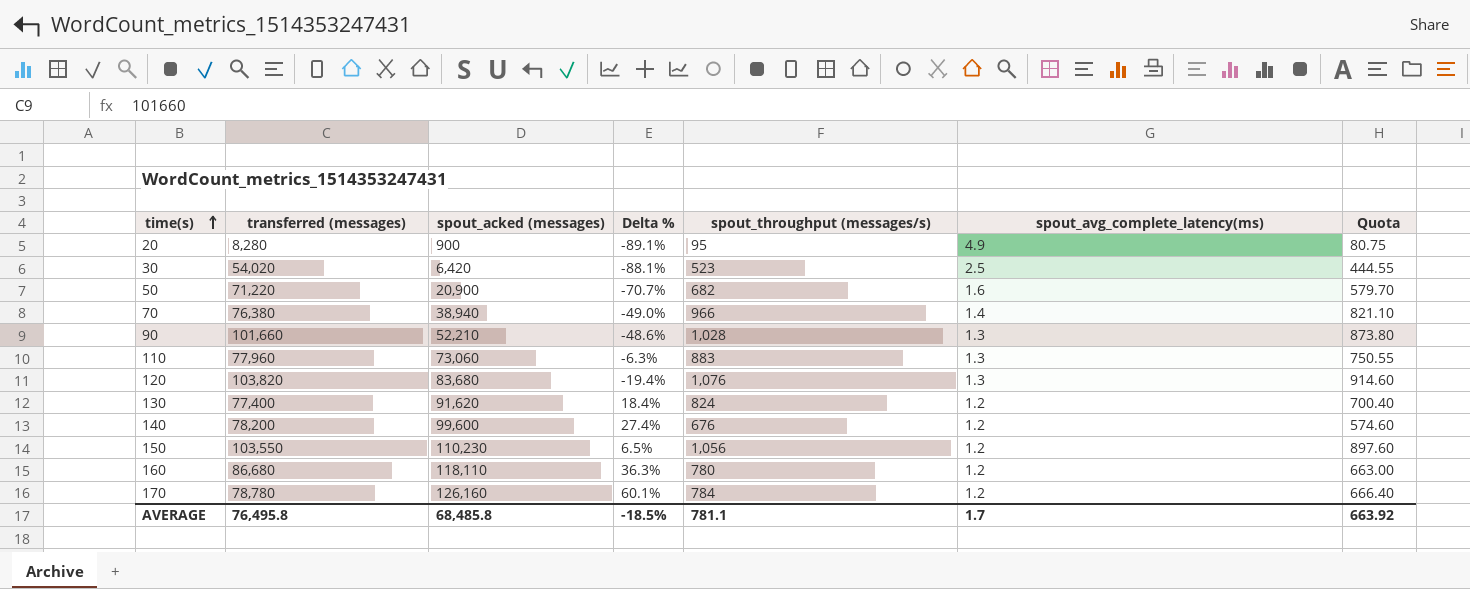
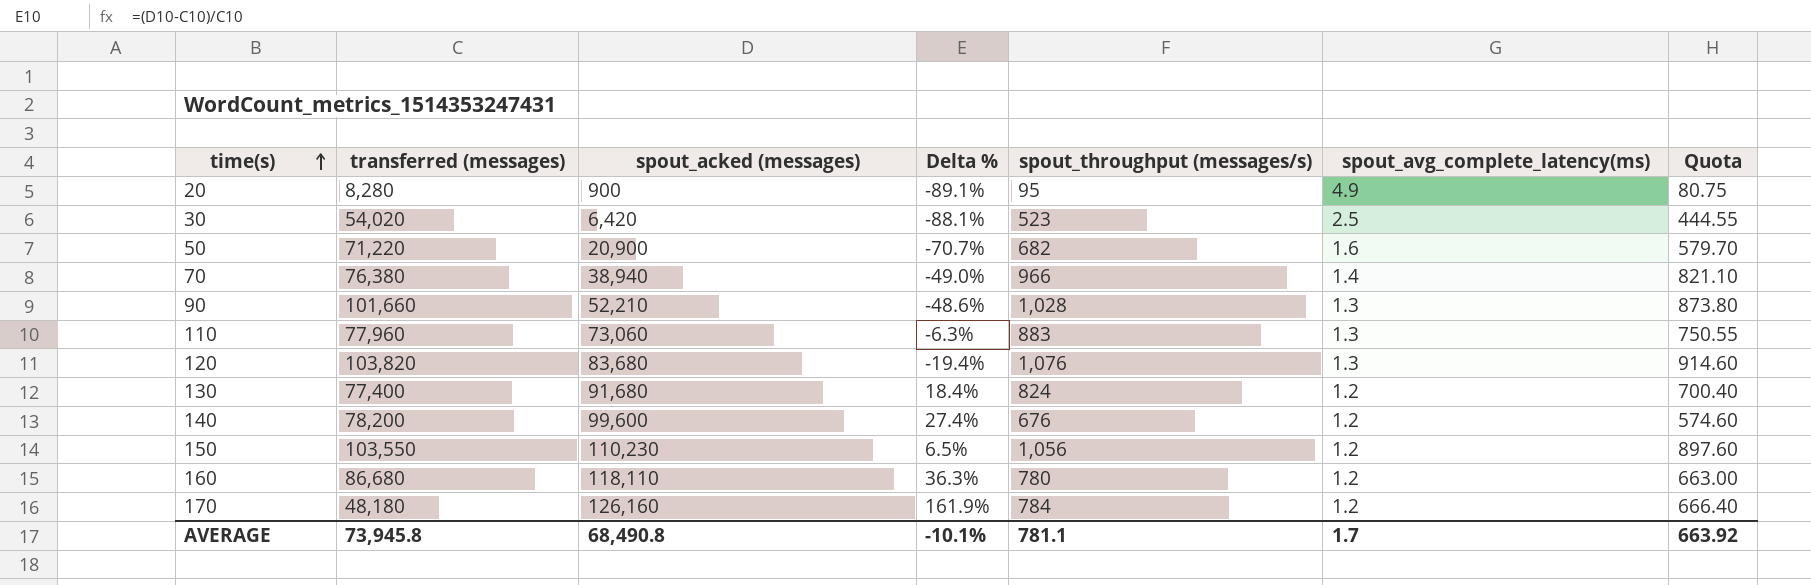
130 | spout_acked (messages): 91,620 -> 91,680
170 | transferred (messages): 78,780 -> 48,180
170 | Delta %: 60.1% -> 161.9%
AVERAGE | transferred (messages): 76,495.8 -> 73,945.8
AVERAGE | spout_acked (messages): 68,485.8 -> 68,490.8
AVERAGE | Delta %: -18.5% -> -10.1%

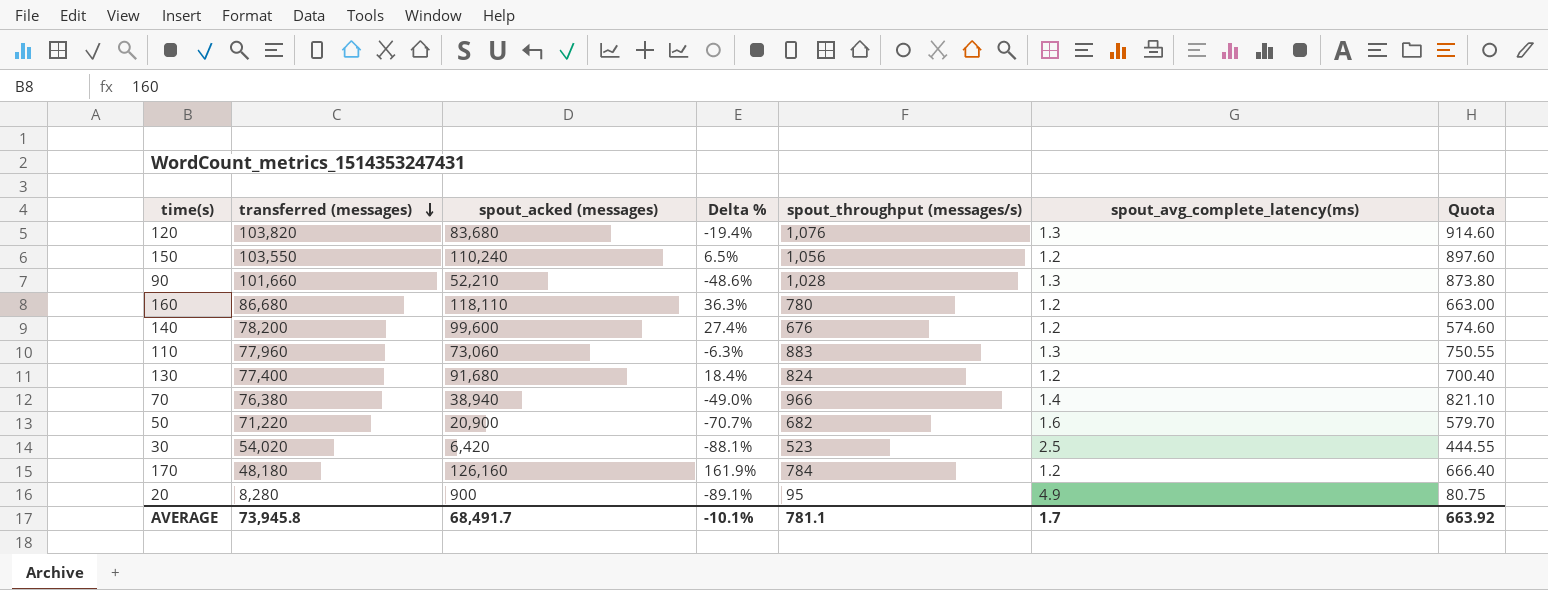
row order: time(s) ascending -> transferred (messages) descending
150 | spout_acked (messages): 110,230 -> 110,240
AVERAGE | spout_acked (messages): 68,490.8 -> 68,491.7

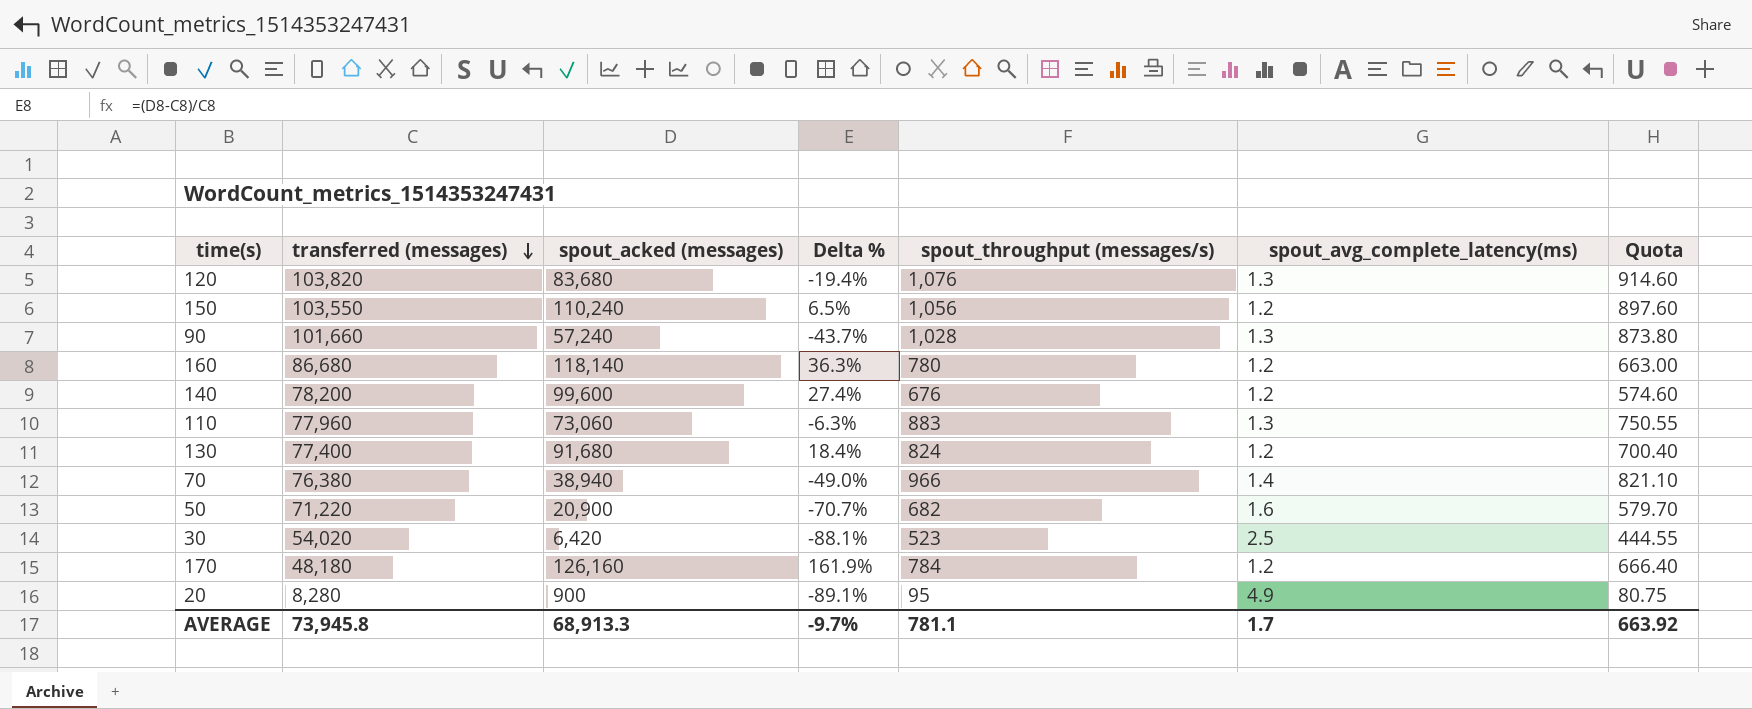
90 | spout_acked (messages): 52,210 -> 57,240
90 | Delta %: -48.6% -> -43.7%
160 | spout_acked (messages): 118,110 -> 118,140
AVERAGE | spout_acked (messages): 68,491.7 -> 68,913.3
AVERAGE | Delta %: -10.1% -> -9.7%

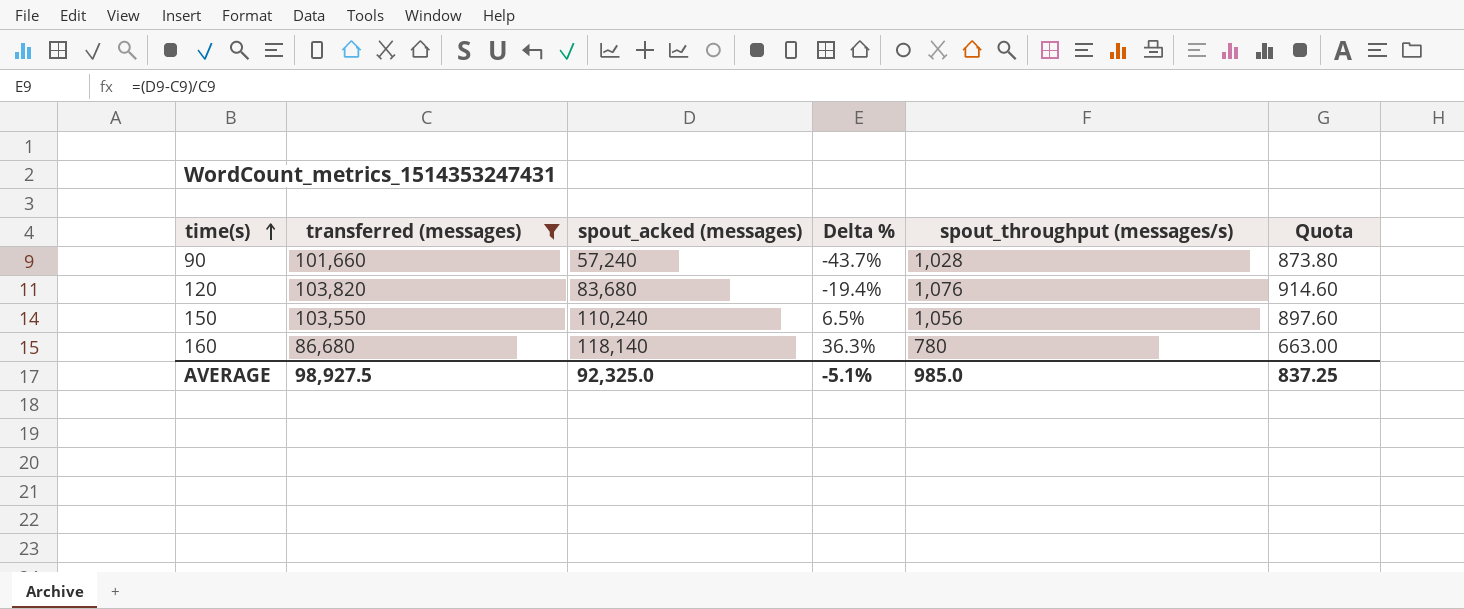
filter: none -> transferred (messages) >= 86,680
row order: transferred (messages) descending -> time(s) ascending
column spout_avg_complete_latency(ms) | position: 6 -> none
AVERAGE | transferred (messages): 73,945.8 -> 98,927.5
AVERAGE | spout_acked (messages): 68,913.3 -> 92,325.0
AVERAGE | Delta %: -9.7% -> -5.1%
AVERAGE | spout_throughput (messages/s): 781.1 -> 985.0
AVERAGE | Quota: 663.92 -> 837.25

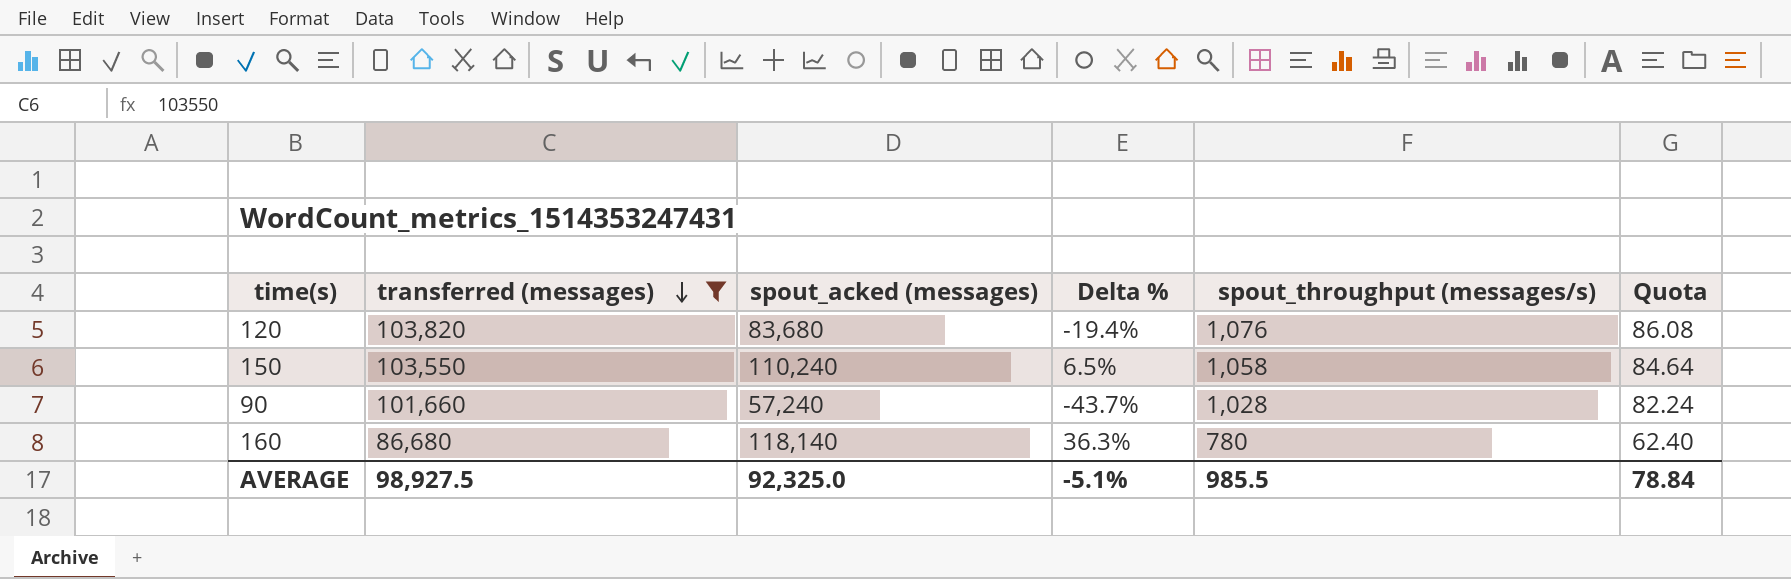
row order: time(s) ascending -> transferred (messages) descending
column Quota | formula: [spout_throughput (messages/s)] * 0.85 -> [spout_throughput (messages/s)] * 0.08
150 | spout_throughput (messages/s): 1,056 -> 1,058
AVERAGE | spout_throughput (messages/s): 985.0 -> 985.5
AVERAGE | Quota: 837.25 -> 78.84

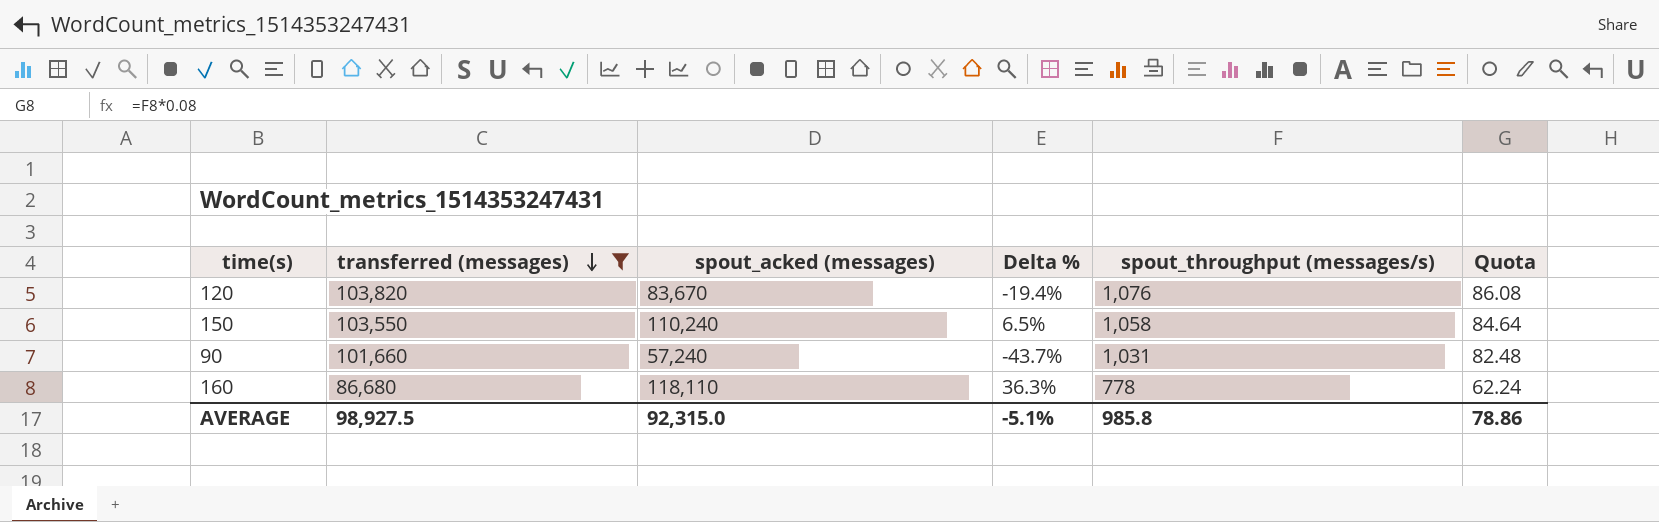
120 | spout_acked (messages): 83,680 -> 83,670
90 | spout_throughput (messages/s): 1,028 -> 1,031
90 | Quota: 82.24 -> 82.48
160 | spout_acked (messages): 118,140 -> 118,110
160 | spout_throughput (messages/s): 780 -> 778
160 | Quota: 62.40 -> 62.24
AVERAGE | spout_acked (messages): 92,325.0 -> 92,315.0
AVERAGE | spout_throughput (messages/s): 985.5 -> 985.8
AVERAGE | Quota: 78.84 -> 78.86

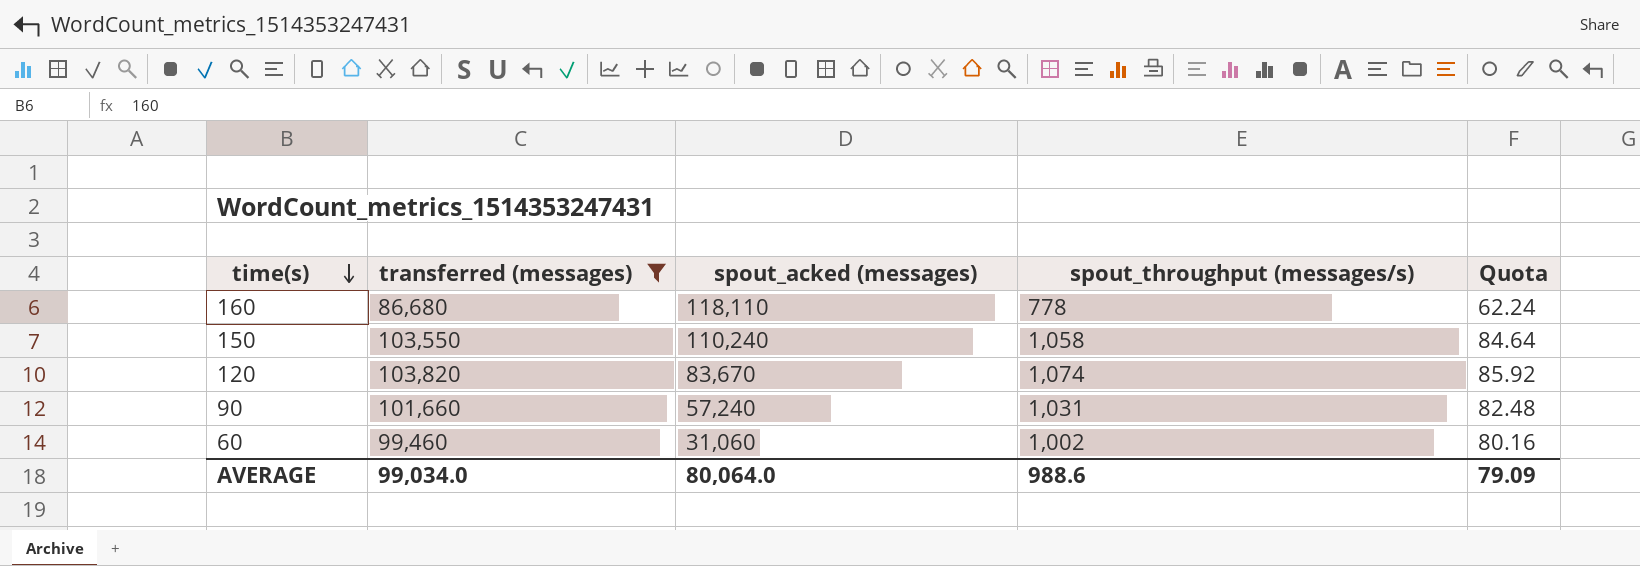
row order: transferred (messages) descending -> time(s) descending
column Delta % | formula: ([spout_acked (messages)] - [transferred (messages)]) / [transferred (messages)] -> none
120 | spout_throughput (messages/s): 1,076 -> 1,074
120 | Quota: 86.08 -> 85.92
row 60: none -> 99,460 | 31,060 | 1,002 | 80.16
AVERAGE | transferred (messages): 98,927.5 -> 99,034.0
AVERAGE | spout_acked (messages): 92,315.0 -> 80,064.0
AVERAGE | spout_throughput (messages/s): 985.8 -> 988.6
AVERAGE | Quota: 78.86 -> 79.09

